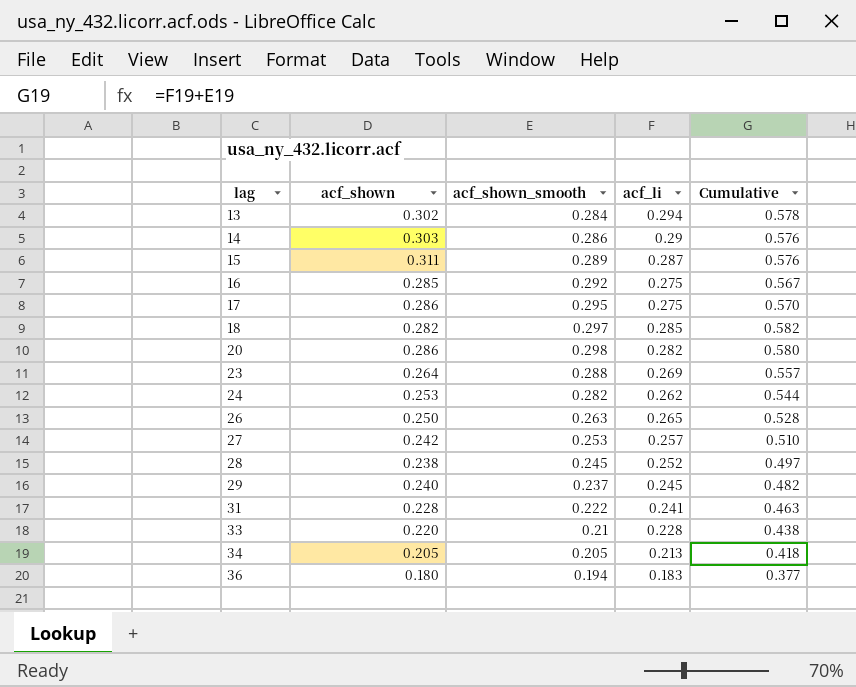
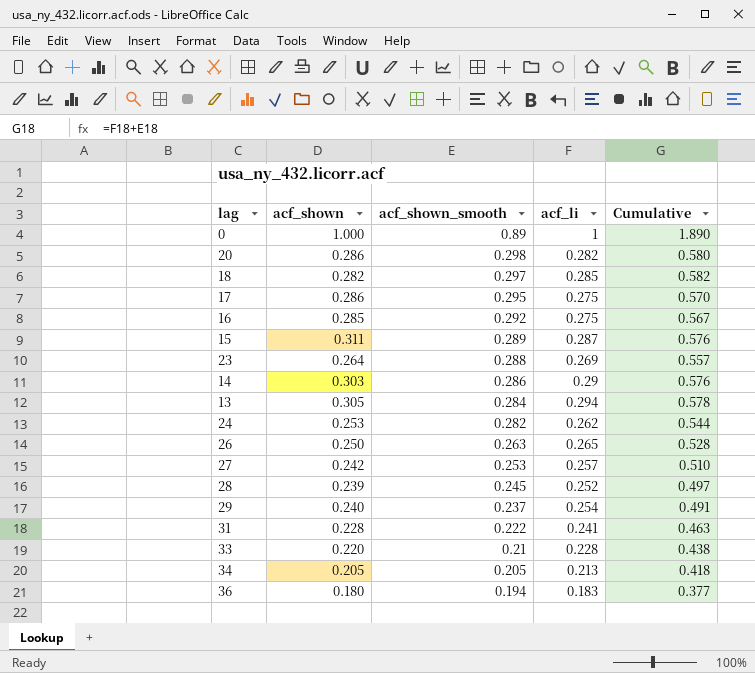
row order: lag ascending -> acf_shown_smooth descending
row 0: none -> 1.000 | 0.89 | 1 | 1.890
13 | acf_shown: 0.302 -> 0.305
28 | acf_shown: 0.238 -> 0.239
29 | acf_li: 0.245 -> 0.254
29 | Cumulative: 0.482 -> 0.491

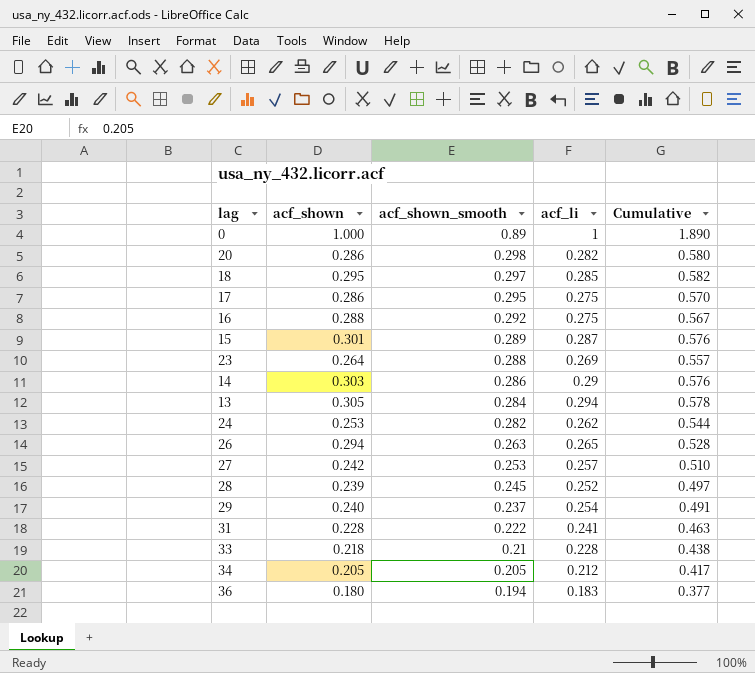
18 | acf_shown: 0.282 -> 0.295
16 | acf_shown: 0.285 -> 0.288
15 | acf_shown: 0.311 -> 0.301
26 | acf_shown: 0.250 -> 0.294
33 | acf_shown: 0.220 -> 0.218
34 | acf_li: 0.213 -> 0.212
34 | Cumulative: 0.418 -> 0.417

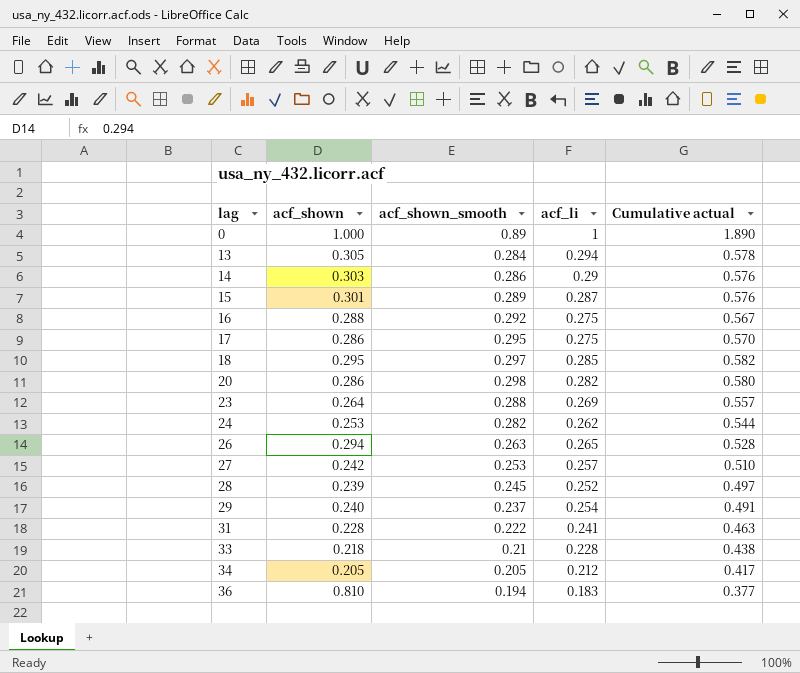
row order: acf_shown_smooth descending -> lag ascending
column name: Cumulative -> Cumulative actual
36 | acf_shown: 0.180 -> 0.810

